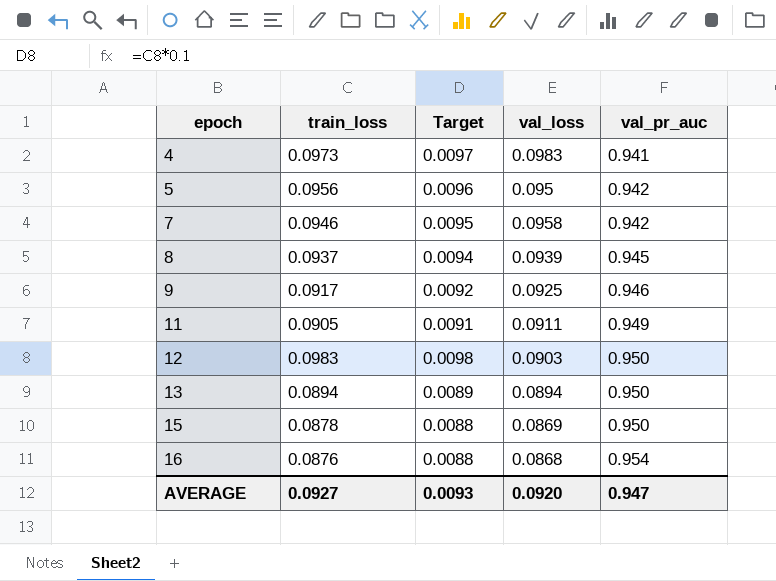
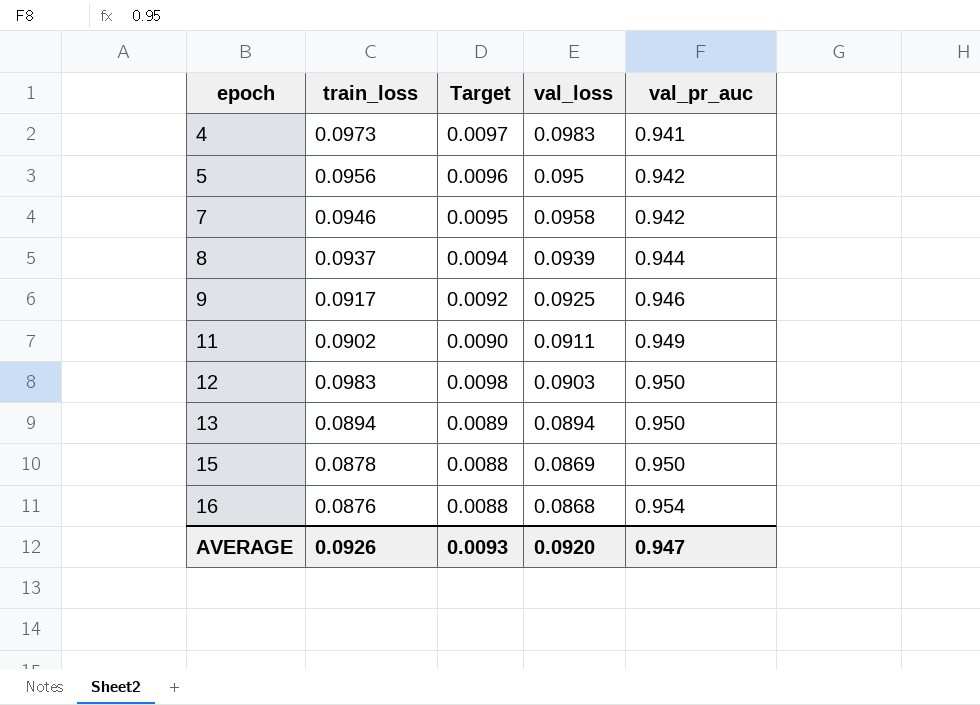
8 | val_pr_auc: 0.945 -> 0.944
11 | train_loss: 0.0905 -> 0.0902
11 | Target: 0.0091 -> 0.0090
AVERAGE | train_loss: 0.0927 -> 0.0926

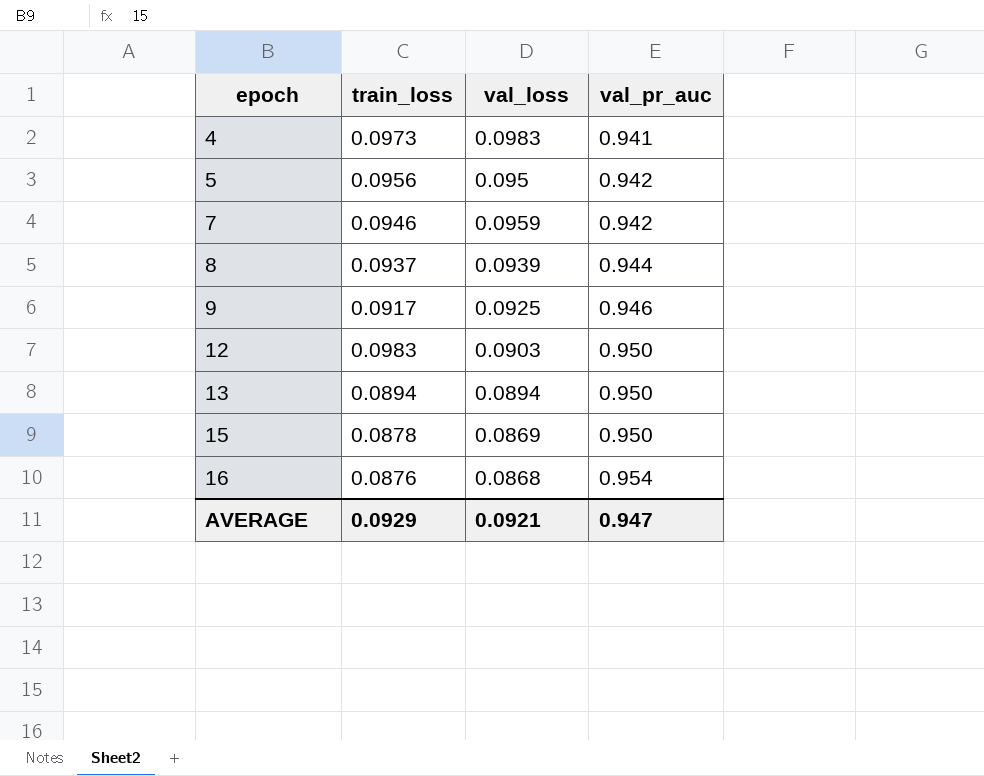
column Target | formula: [train_loss] * 0.1 -> none
row 11: 0.0902 | 0.0090 | 0.0911 | 0.949 -> none
7 | val_loss: 0.0958 -> 0.0959
AVERAGE | train_loss: 0.0926 -> 0.0929
AVERAGE | val_loss: 0.0920 -> 0.0921

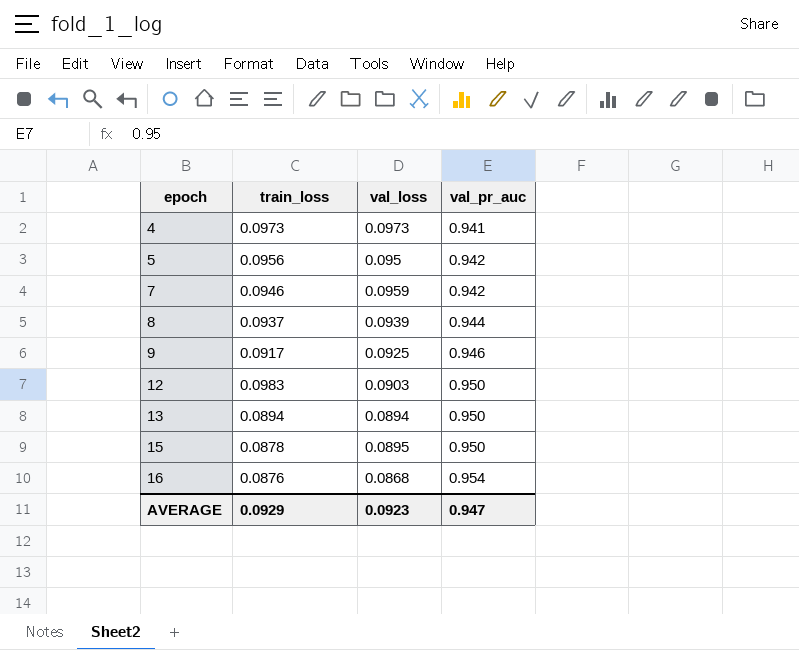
4 | val_loss: 0.0983 -> 0.0973
15 | val_loss: 0.0869 -> 0.0895
AVERAGE | val_loss: 0.0921 -> 0.0923

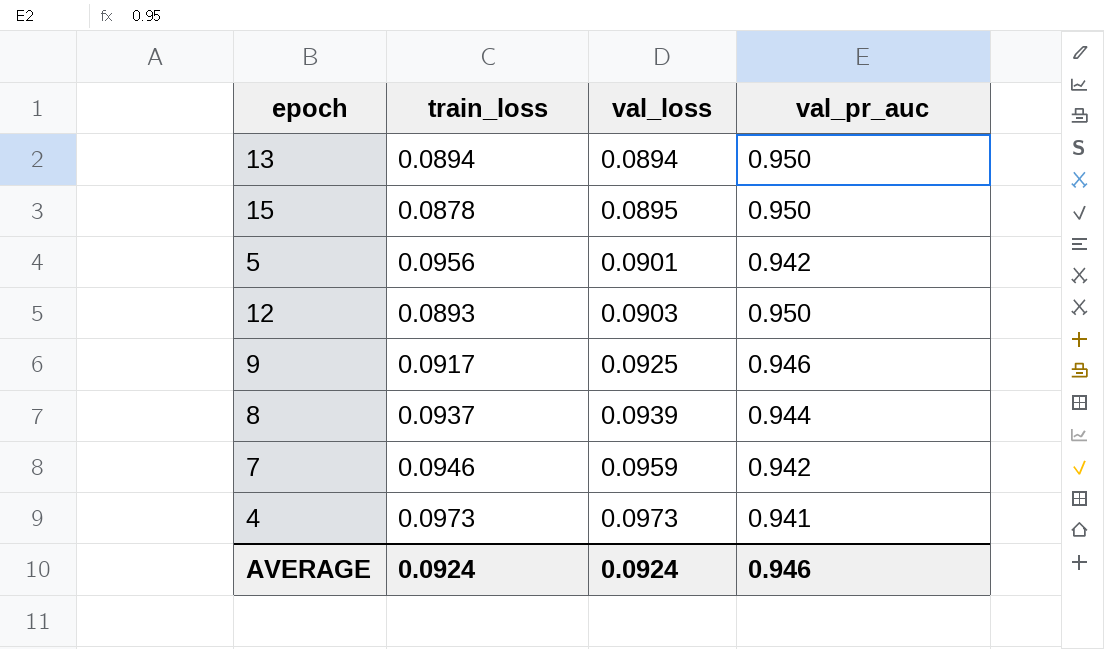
row order: epoch ascending -> val_loss ascending
row 16: 0.0876 | 0.0868 | 0.954 -> none
5 | val_loss: 0.095 -> 0.0901
12 | train_loss: 0.0983 -> 0.0893
AVERAGE | train_loss: 0.0929 -> 0.0924
AVERAGE | val_loss: 0.0923 -> 0.0924
AVERAGE | val_pr_auc: 0.947 -> 0.946

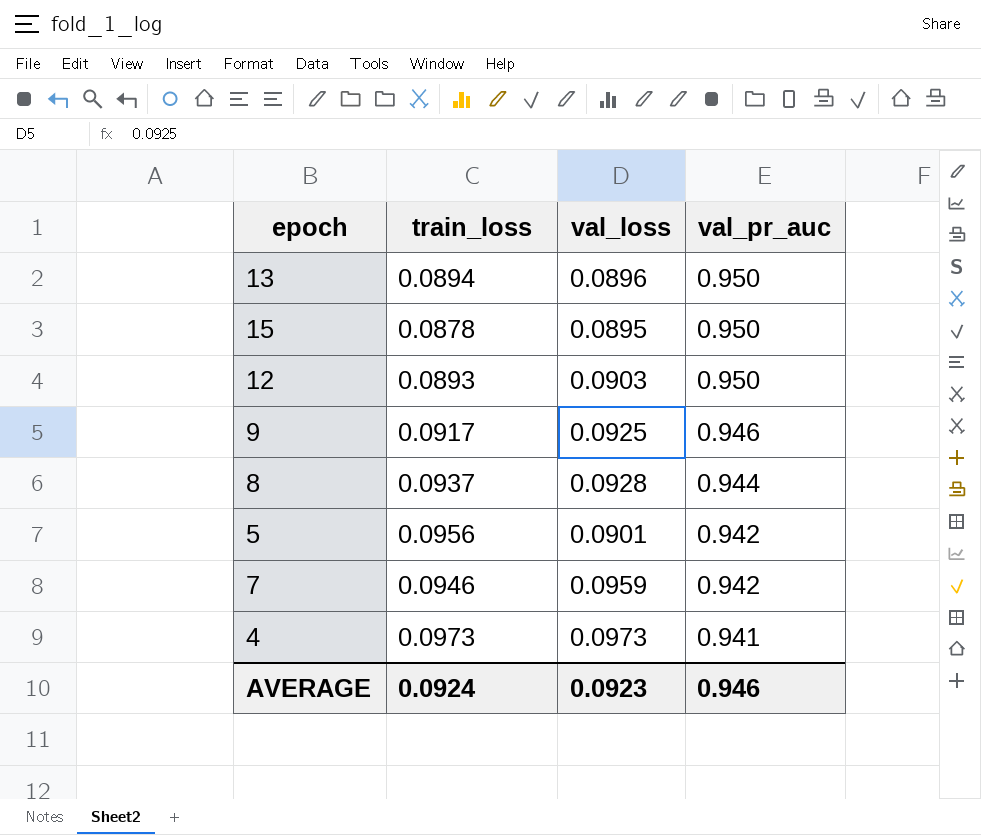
row order: val_loss ascending -> val_pr_auc descending
13 | val_loss: 0.0894 -> 0.0896
8 | val_loss: 0.0939 -> 0.0928
AVERAGE | val_loss: 0.0924 -> 0.0923

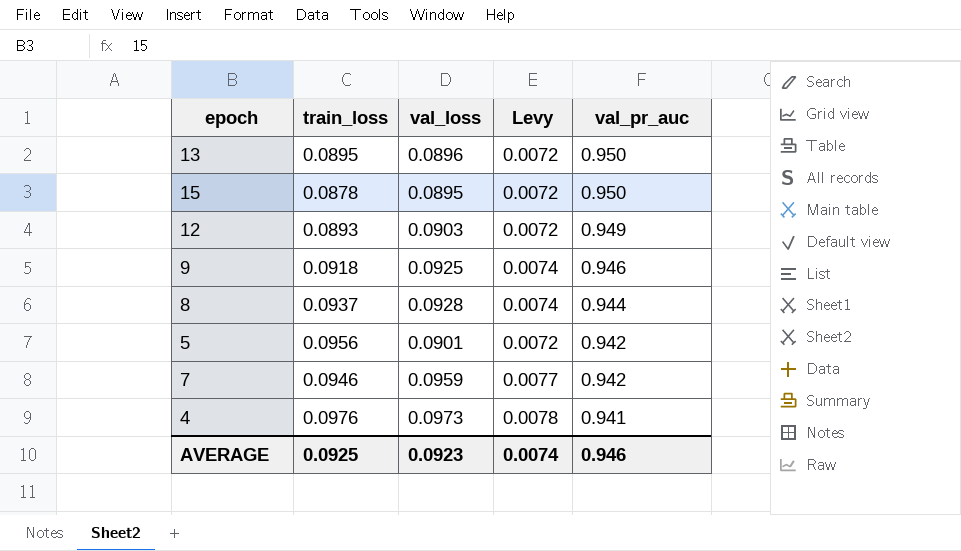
column Levy | formula: none -> [val_loss] * 0.08
13 | train_loss: 0.0894 -> 0.0895
12 | val_pr_auc: 0.950 -> 0.949
9 | train_loss: 0.0917 -> 0.0918
4 | train_loss: 0.0973 -> 0.0976
AVERAGE | train_loss: 0.0924 -> 0.0925

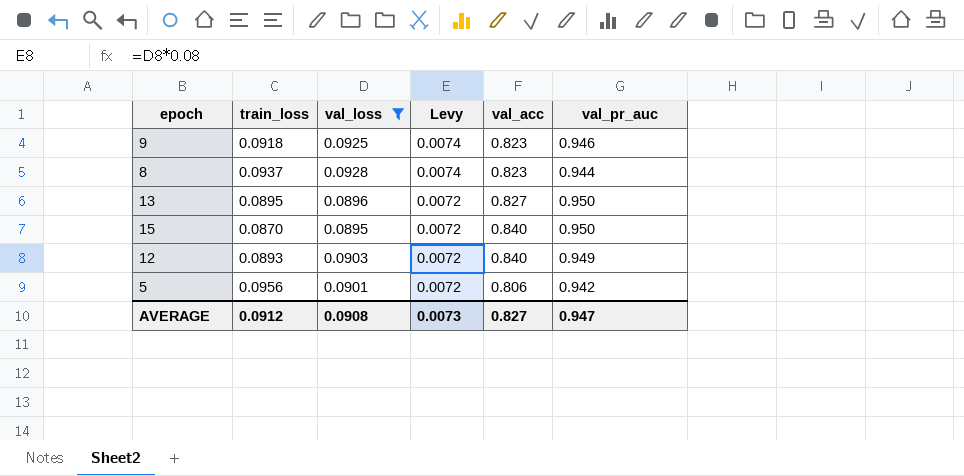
filter: none -> val_loss <= 0.0928
row order: val_pr_auc descending -> Levy descending
column val_acc | position: none -> 5
15 | train_loss: 0.0878 -> 0.0870
AVERAGE | train_loss: 0.0925 -> 0.0912
AVERAGE | val_loss: 0.0923 -> 0.0908
AVERAGE | Levy: 0.0074 -> 0.0073
AVERAGE | val_pr_auc: 0.946 -> 0.947

